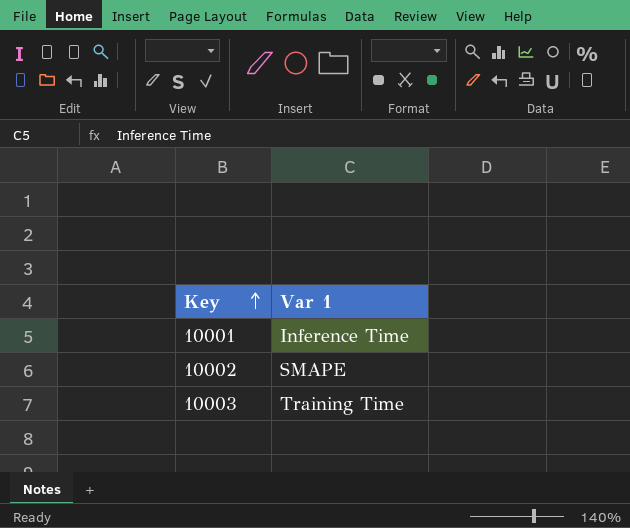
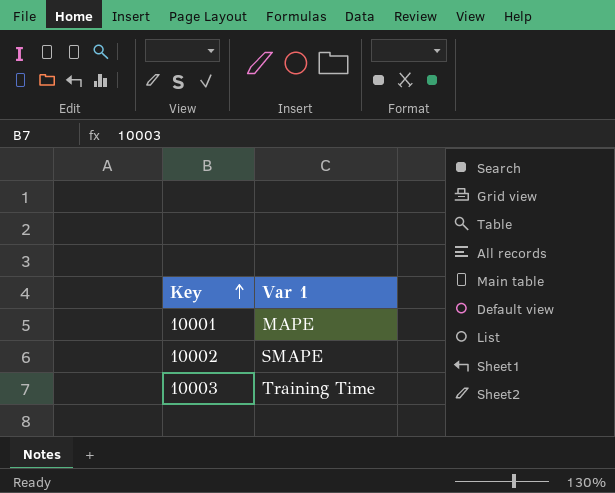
10001 | Var 1: Inference Time -> MAPE

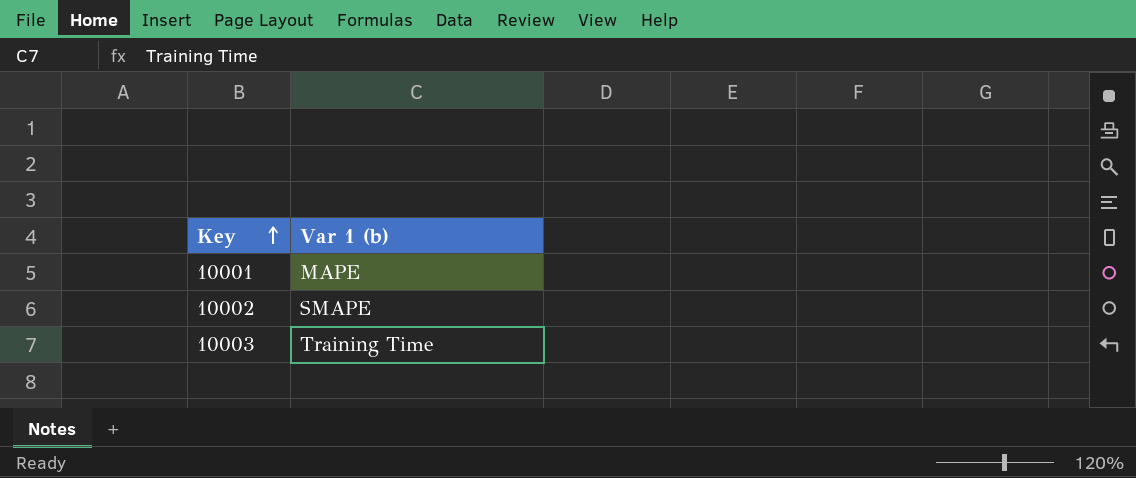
column name: Var 1 -> Var 1 (b)

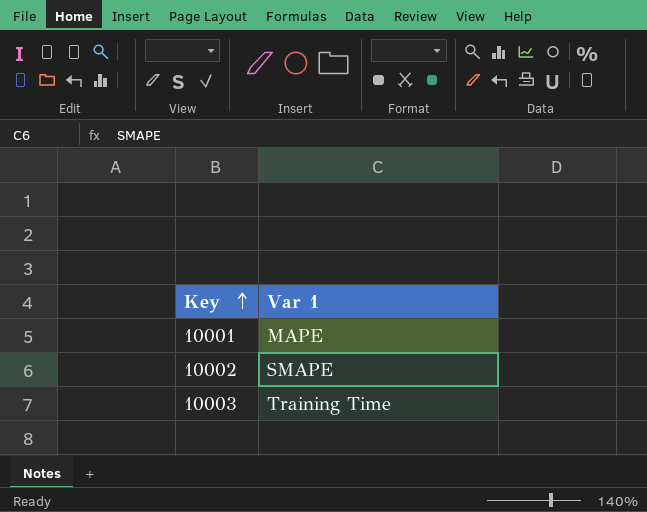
column name: Var 1 (b) -> Var 1

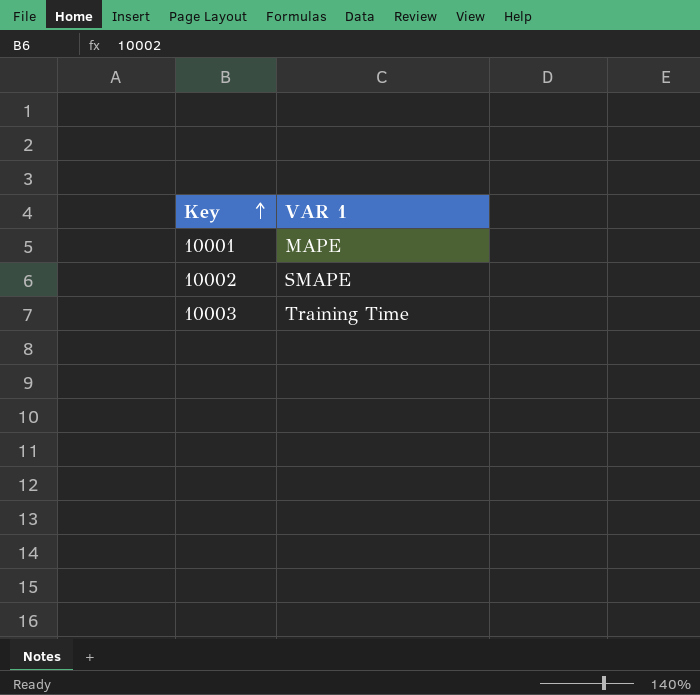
column name: Var 1 -> VAR 1

